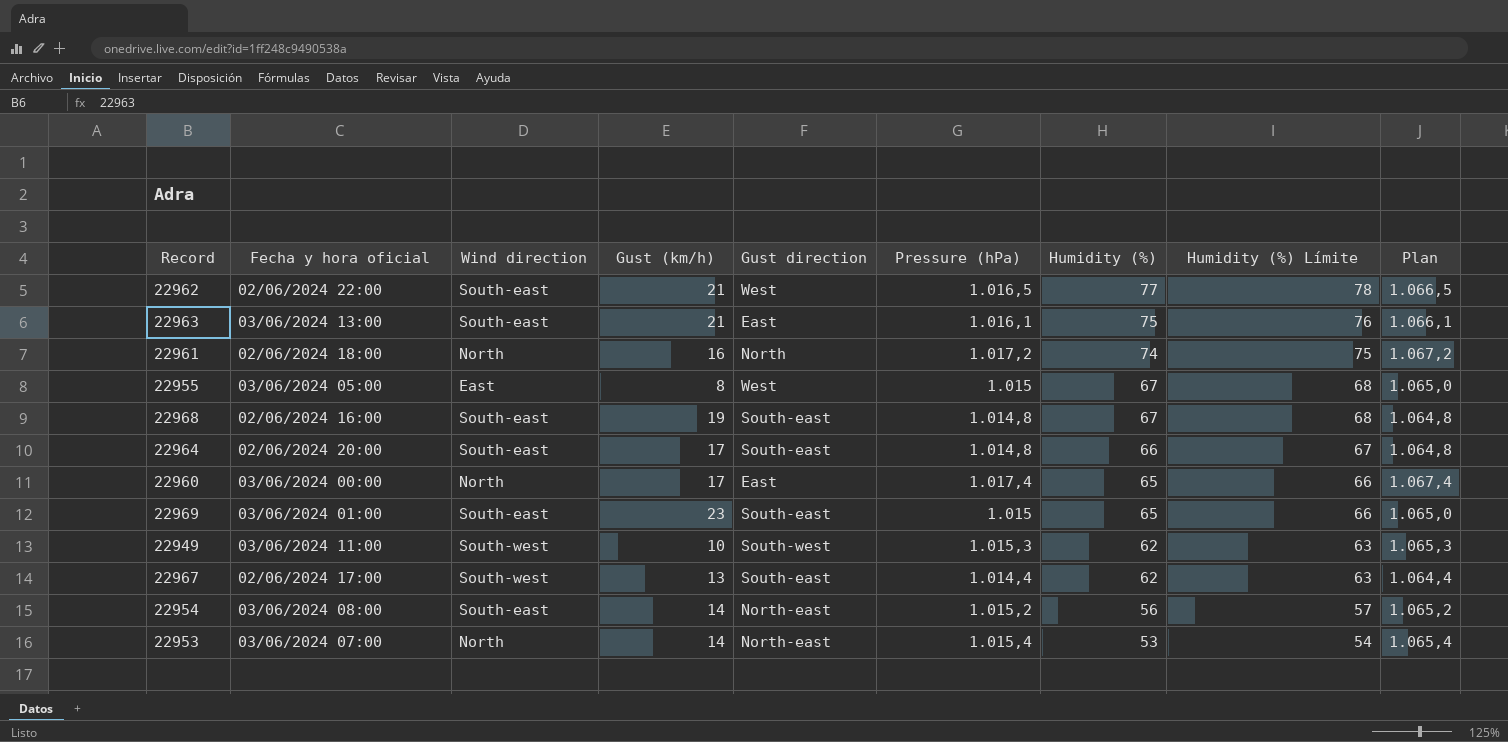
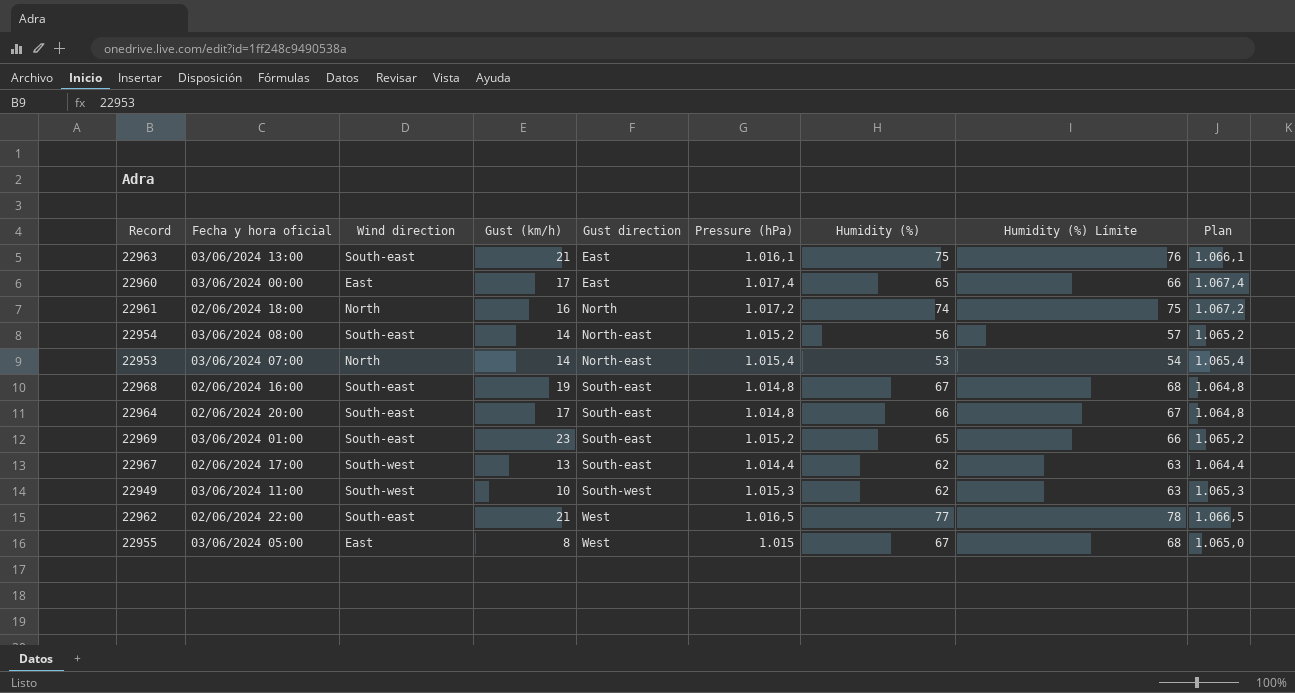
row order: Humidity (%) descending -> Gust direction ascending
22960 | Wind direction: North -> East
22969 | Pressure (hPa): 1.015 -> 1.015,2
22969 | Plan: 1.065,0 -> 1.065,2

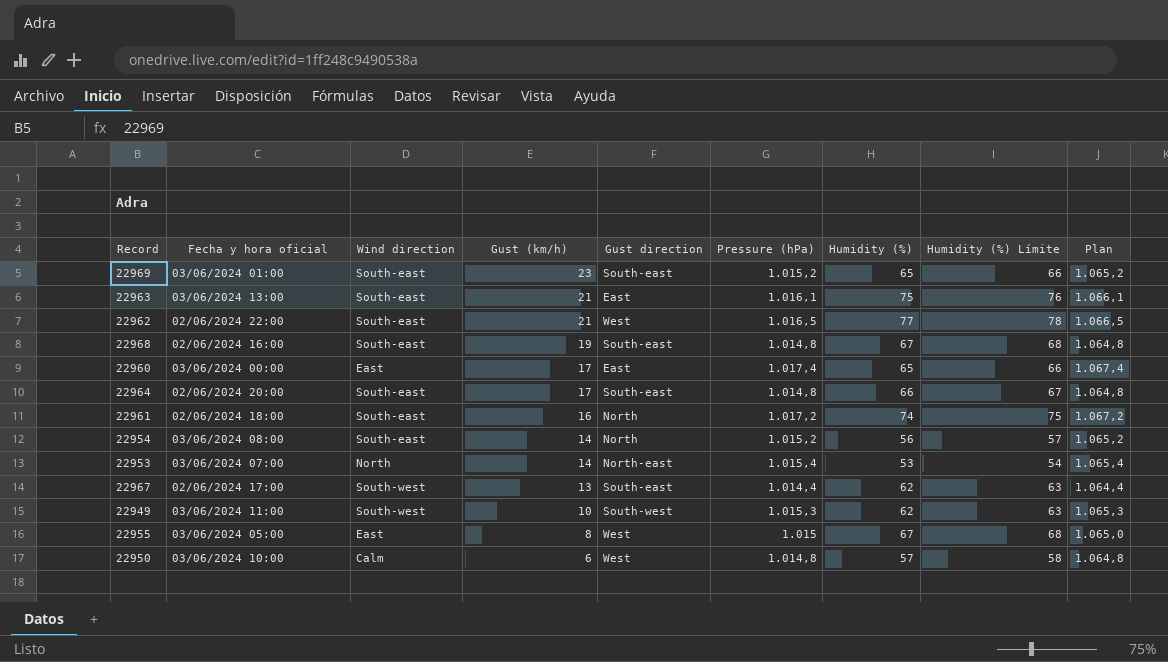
row order: Gust direction ascending -> Gust (km/h) descending
22961 | Wind direction: North -> South-east
22954 | Gust direction: North-east -> North
row 22950: none -> 03/06/2024 10:00 | Calm | 6 | West | 1.014,8 | 57 | 58 | 1.064,8

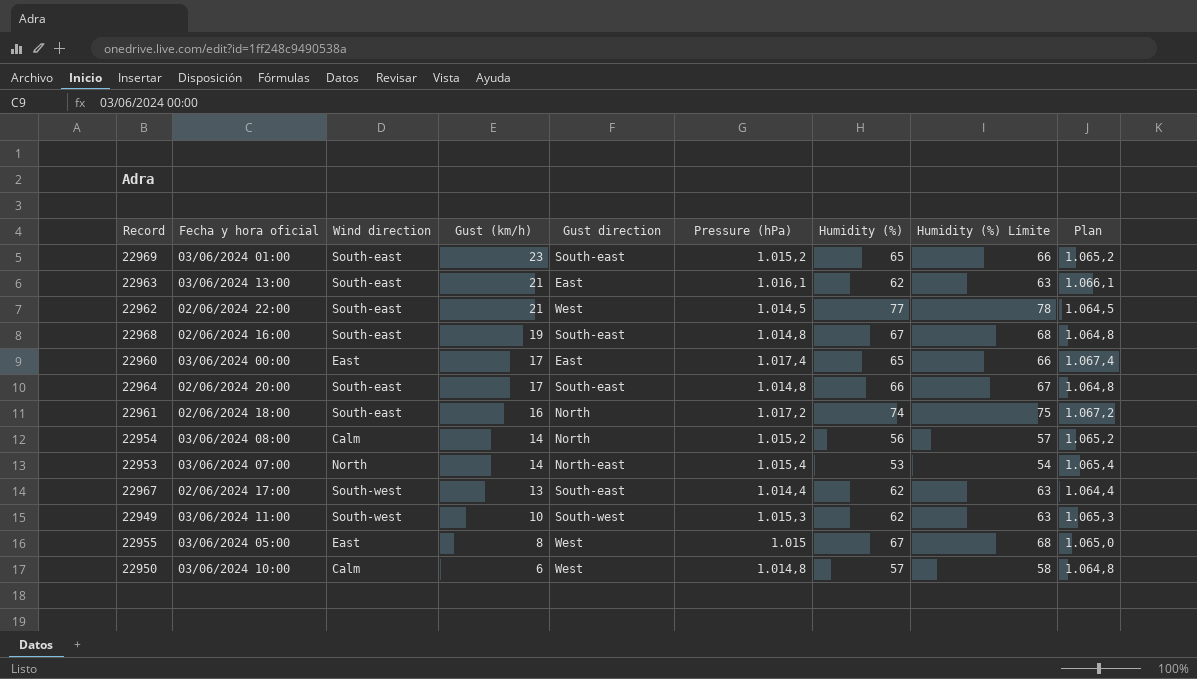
22963 | Humidity (%): 75 -> 62
22963 | Humidity (%) Límite: 76 -> 63
22962 | Pressure (hPa): 1.016,5 -> 1.014,5
22962 | Plan: 1.066,5 -> 1.064,5
22954 | Wind direction: South-east -> Calm

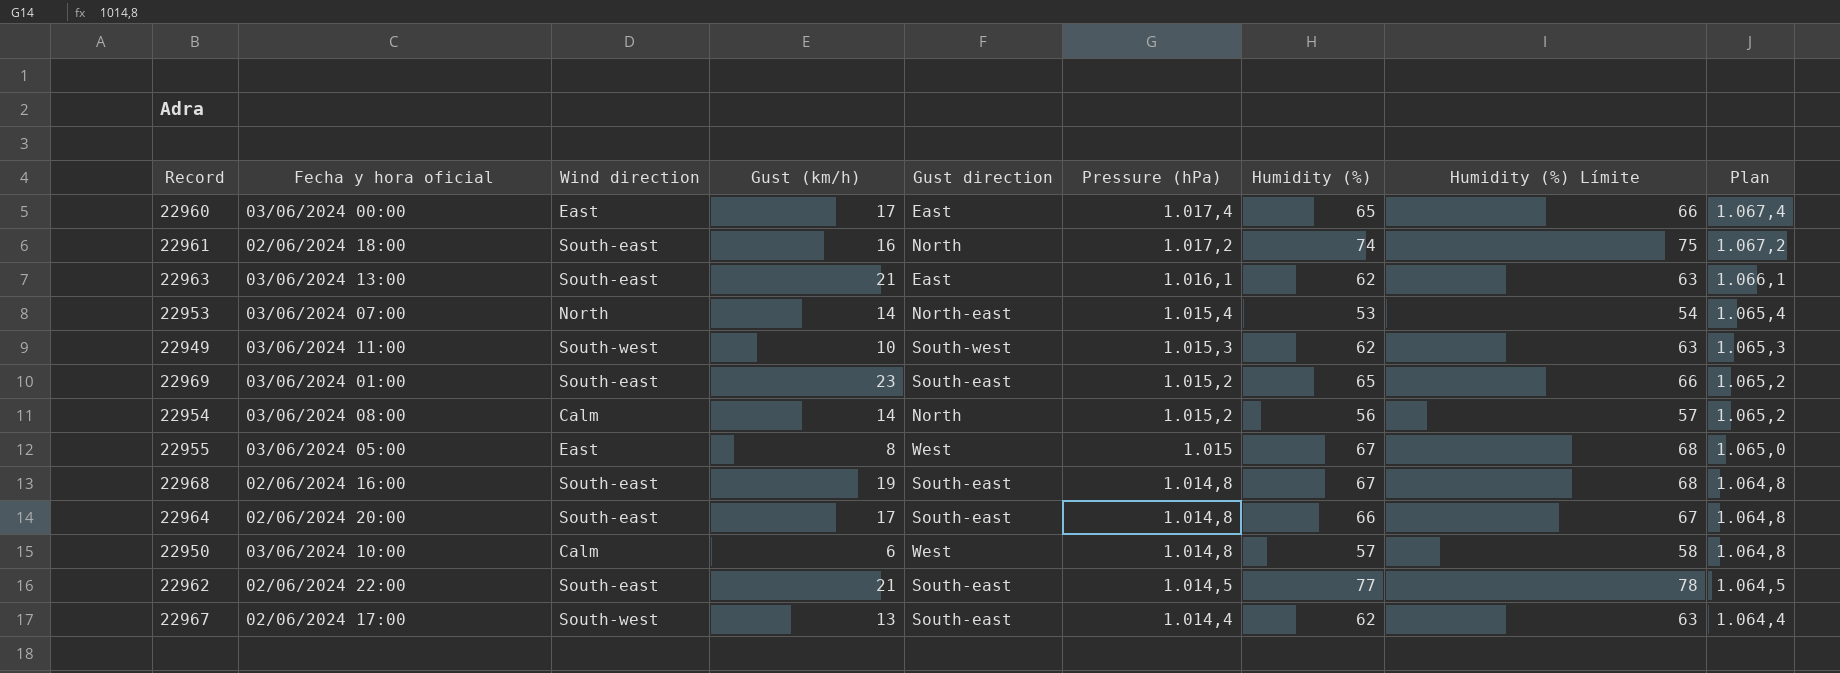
row order: Gust (km/h) descending -> Pressure (hPa) descending
22962 | Gust direction: West -> South-east

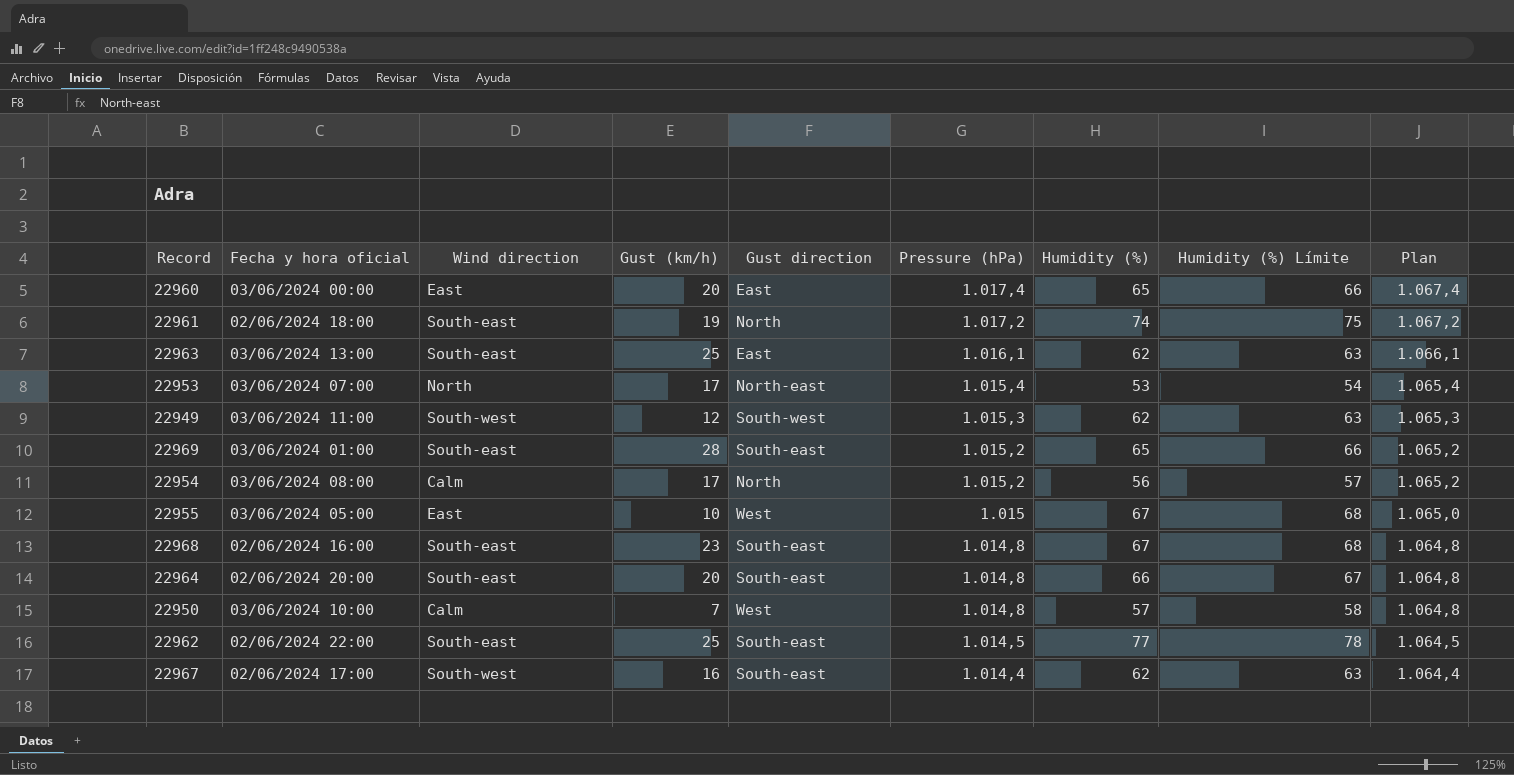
22960 | Gust (km/h): 17 -> 20
22961 | Gust (km/h): 16 -> 19
22963 | Gust (km/h): 21 -> 25
22953 | Gust (km/h): 14 -> 17
22949 | Gust (km/h): 10 -> 12
22969 | Gust (km/h): 23 -> 28
22954 | Gust (km/h): 14 -> 17
22955 | Gust (km/h): 8 -> 10
22968 | Gust (km/h): 19 -> 23
22964 | Gust (km/h): 17 -> 20
22950 | Gust (km/h): 6 -> 7
22962 | Gust (km/h): 21 -> 25
22967 | Gust (km/h): 13 -> 16

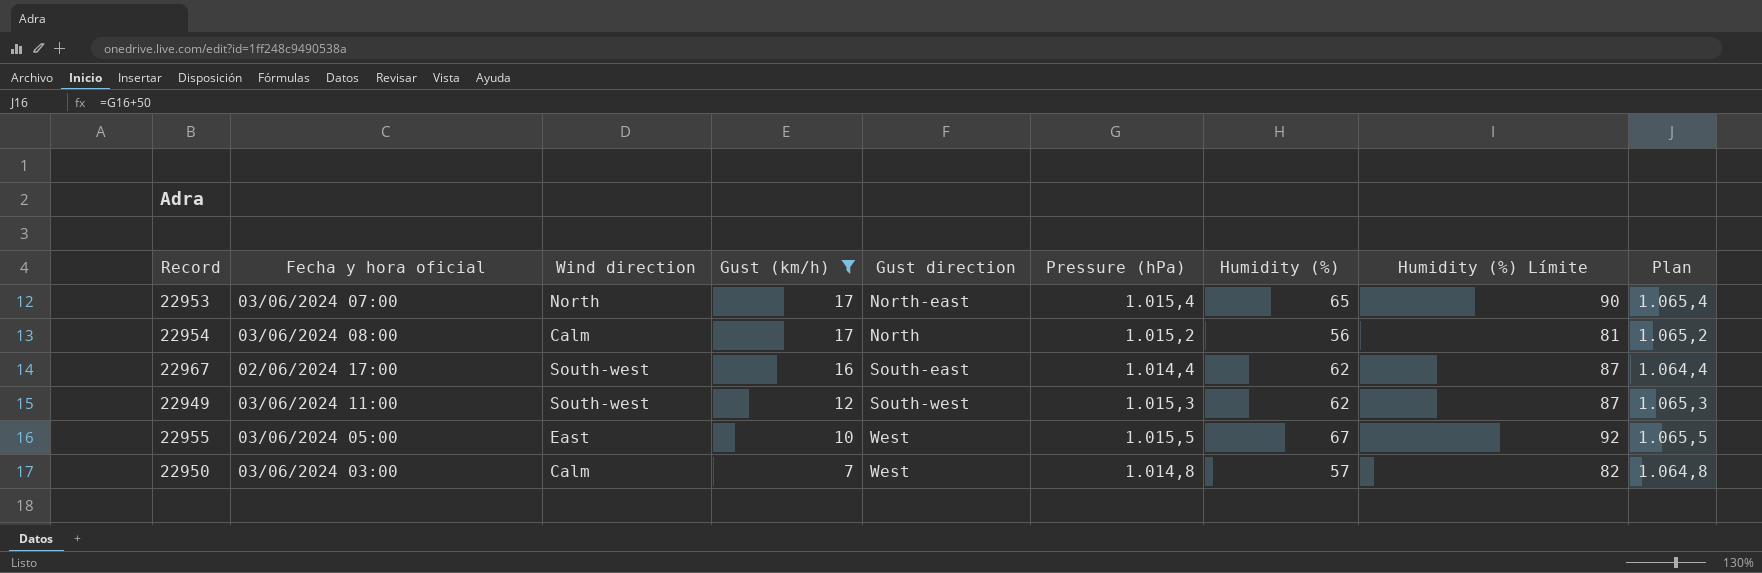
filter: none -> Gust (km/h) <= 17
row order: Pressure (hPa) descending -> Gust (km/h) descending
column Humidity (%) Límite | formula: [Humidity (%)] + 1 -> [Humidity (%)] + 25
22953 | Humidity (%): 53 -> 65
22955 | Pressure (hPa): 1.015 -> 1.015,5
22955 | Plan: 1.065,0 -> 1.065,5
22950 | Fecha y hora oficial: 03/06/2024 10:00 -> 03/06/2024 03:00

